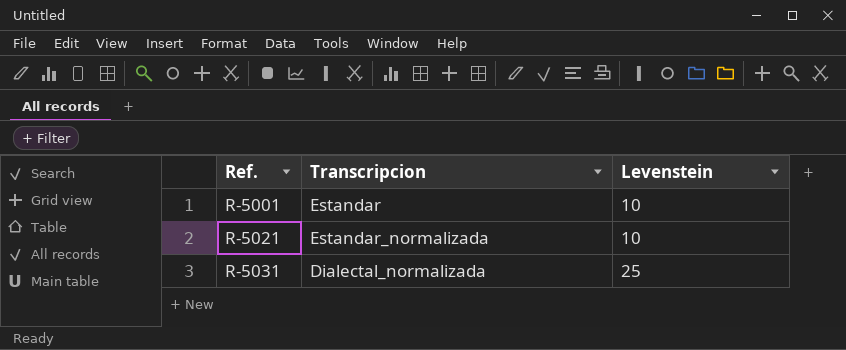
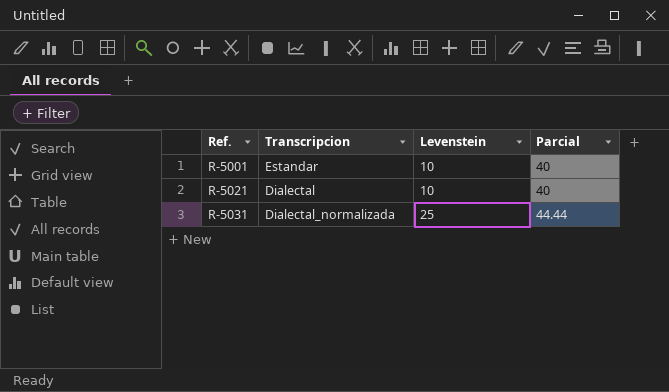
column Parcial | position: none -> 4
R-5021 | Transcripcion: Estandar_normalizada -> Dialectal

